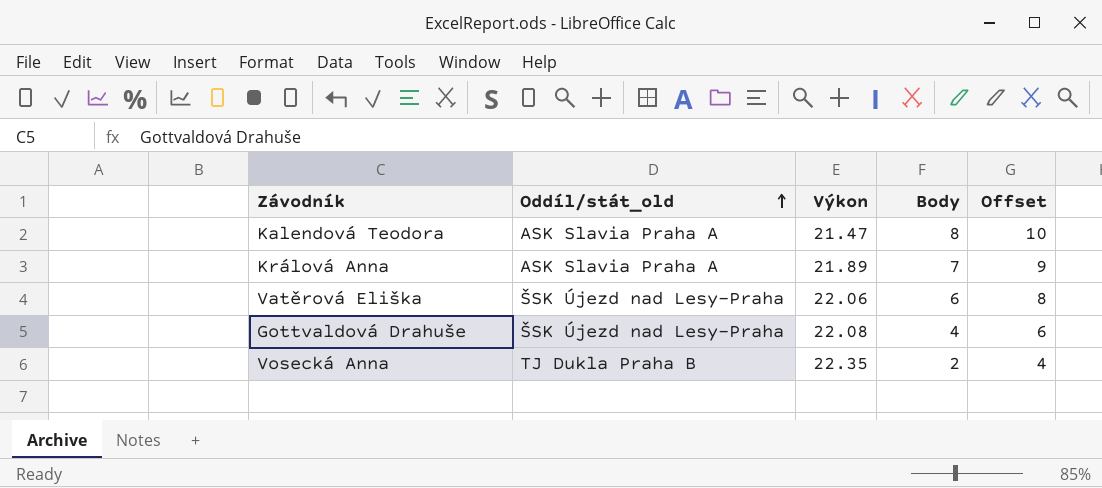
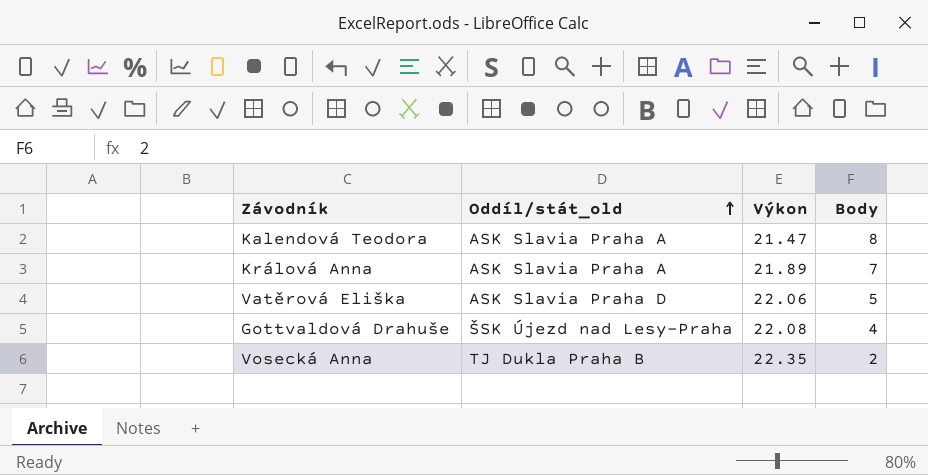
column Offset | formula: [Body] + 2 -> none
Vatěrová Eliška | Oddíl/stát_old: ŠSK Újezd nad Lesy-Praha -> ASK Slavia Praha D
Vatěrová Eliška | Body: 6 -> 5

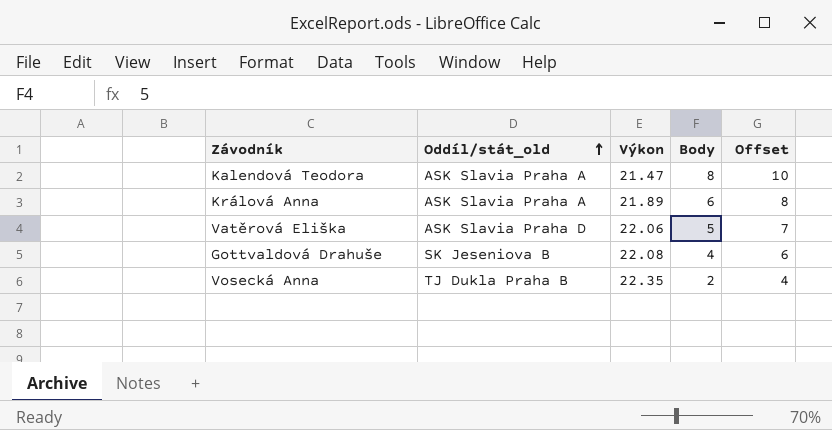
column Offset | formula: none -> [Body] + 2
Králová Anna | Body: 7 -> 6
Gottvaldová Drahuše | Oddíl/stát_old: ŠSK Újezd nad Lesy-Praha -> SK Jeseniova B

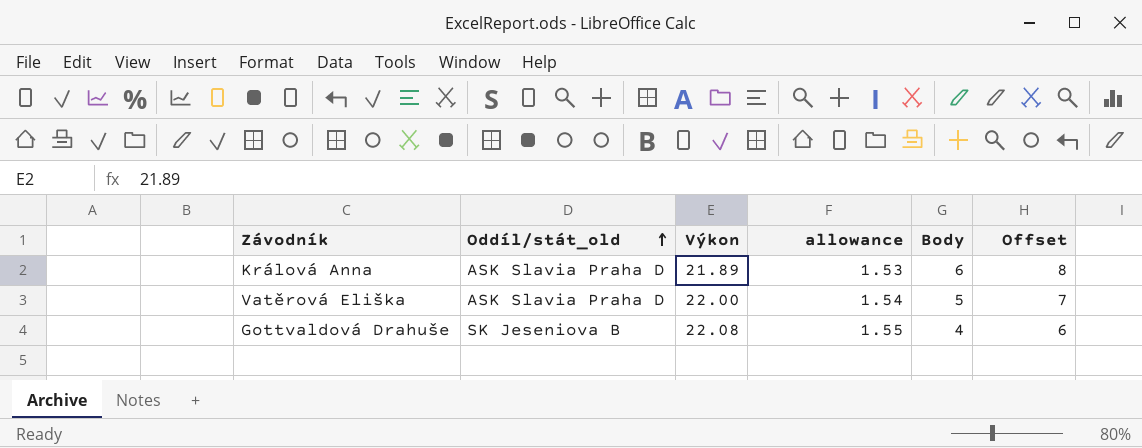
column allowance | formula: none -> [Výkon] * 0.07
row Kalendová Teodora: ASK Slavia Praha A | 21.47 | 8 | 10 -> none
row Vosecká Anna: TJ Dukla Praha B | 22.35 | 2 | 4 -> none
Králová Anna | Oddíl/stát_old: ASK Slavia Praha A -> ASK Slavia Praha D
Vatěrová Eliška | Výkon: 22.06 -> 22.00

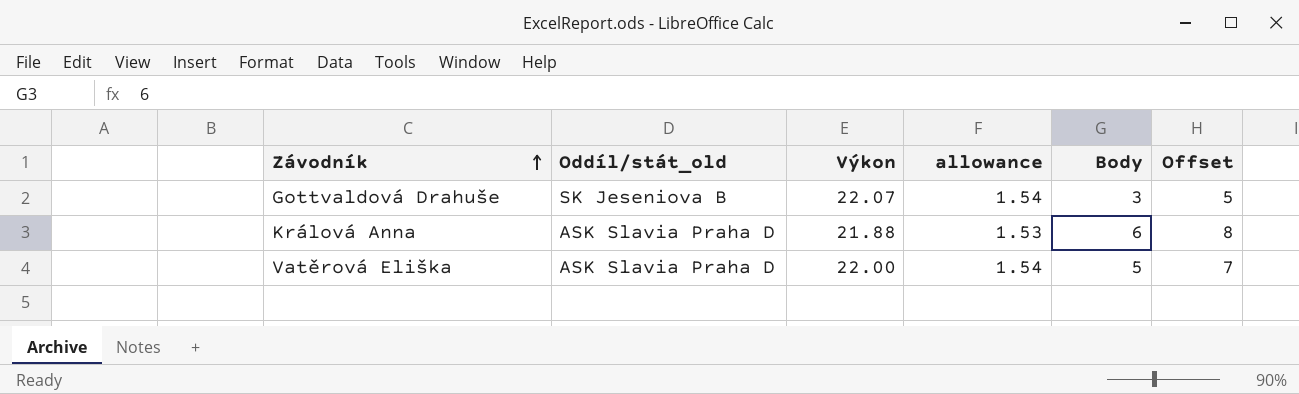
row order: Oddíl/stát_old ascending -> Závodník ascending
Gottvaldová Drahuše | Výkon: 22.08 -> 22.07
Gottvaldová Drahuše | allowance: 1.55 -> 1.54
Gottvaldová Drahuše | Body: 4 -> 3
Gottvaldová Drahuše | Offset: 6 -> 5
Králová Anna | Výkon: 21.89 -> 21.88

